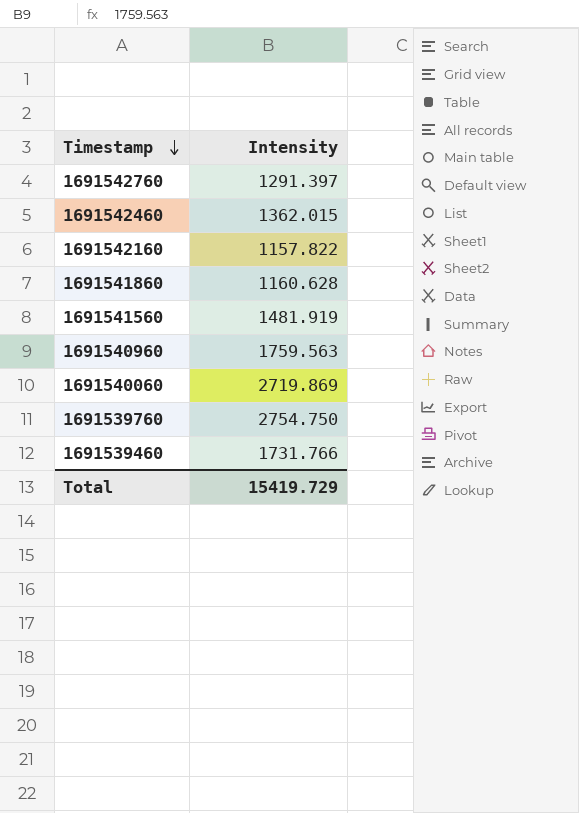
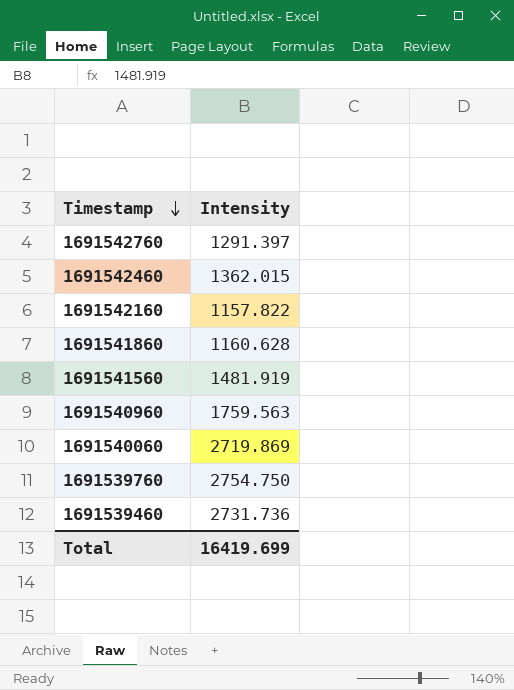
1691539460 | Intensity: 1731.766 -> 2731.736
Total | Intensity: 15419.729 -> 16419.699

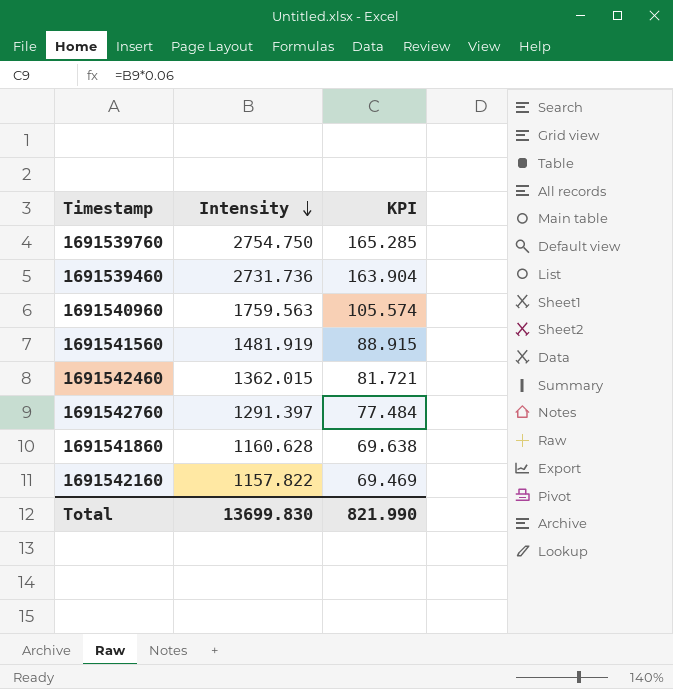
row order: Timestamp descending -> Intensity descending
column KPI | formula: none -> [Intensity] * 0.06
row 1691540060: 2719.869 -> none
Total | Intensity: 16419.699 -> 13699.830

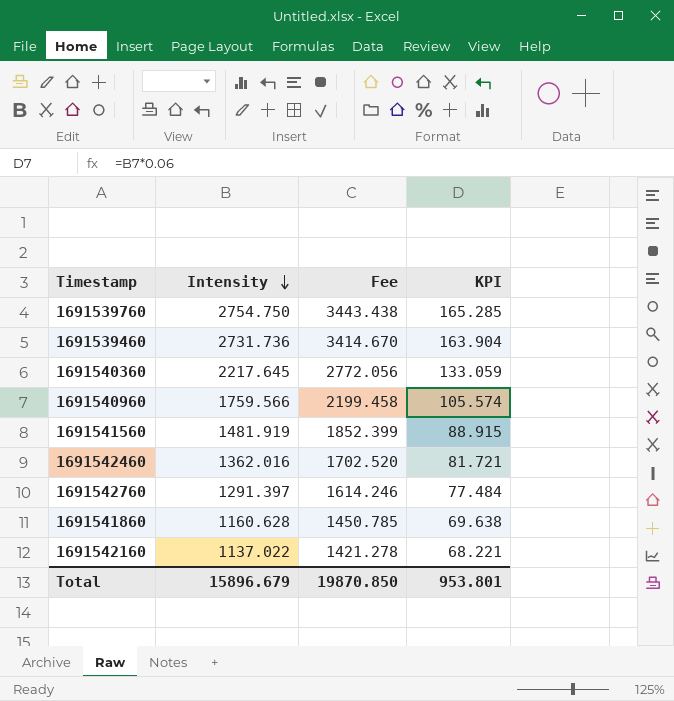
column Fee | formula: none -> [Intensity] * 1.25
row 1691540360: none -> 2217.645 | 2772.056 | 133.059
1691540960 | Intensity: 1759.563 -> 1759.566
1691542460 | Intensity: 1362.015 -> 1362.016
1691542160 | Intensity: 1157.822 -> 1137.022
1691542160 | KPI: 69.469 -> 68.221
Total | Intensity: 13699.830 -> 15896.679
Total | KPI: 821.990 -> 953.801

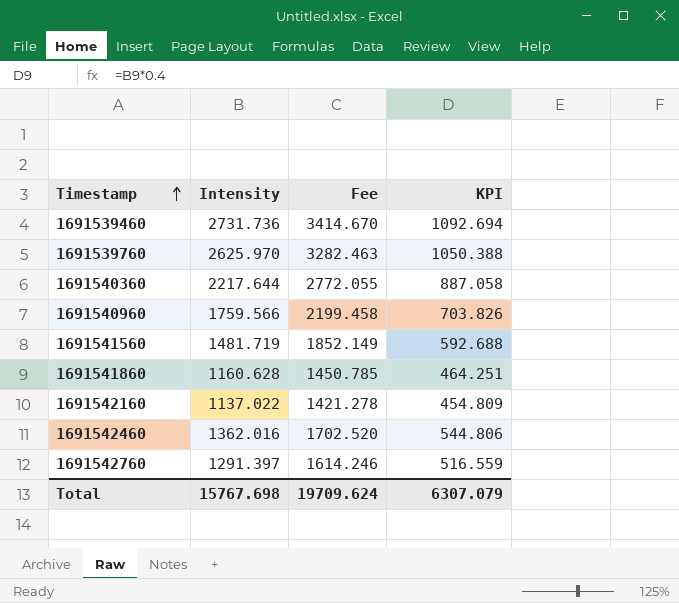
row order: Intensity descending -> Timestamp ascending
column KPI | formula: [Intensity] * 0.06 -> [Intensity] * 0.4
1691539760 | Intensity: 2754.750 -> 2625.970
1691539760 | Fee: 3443.438 -> 3282.463
1691540360 | Intensity: 2217.645 -> 2217.644
1691540360 | Fee: 2772.056 -> 2772.055
1691541560 | Intensity: 1481.919 -> 1481.719
1691541560 | Fee: 1852.399 -> 1852.149
Total | Intensity: 15896.679 -> 15767.698
Total | Fee: 19870.850 -> 19709.624
Total | KPI: 953.801 -> 6307.079

